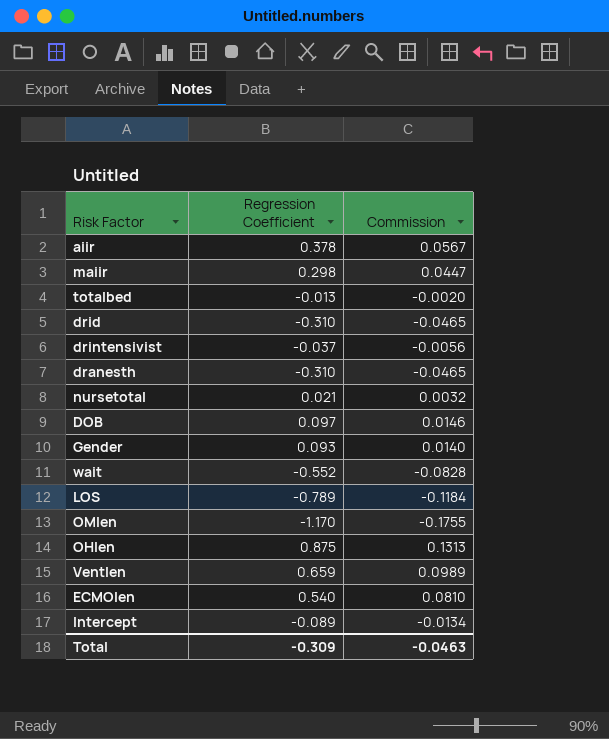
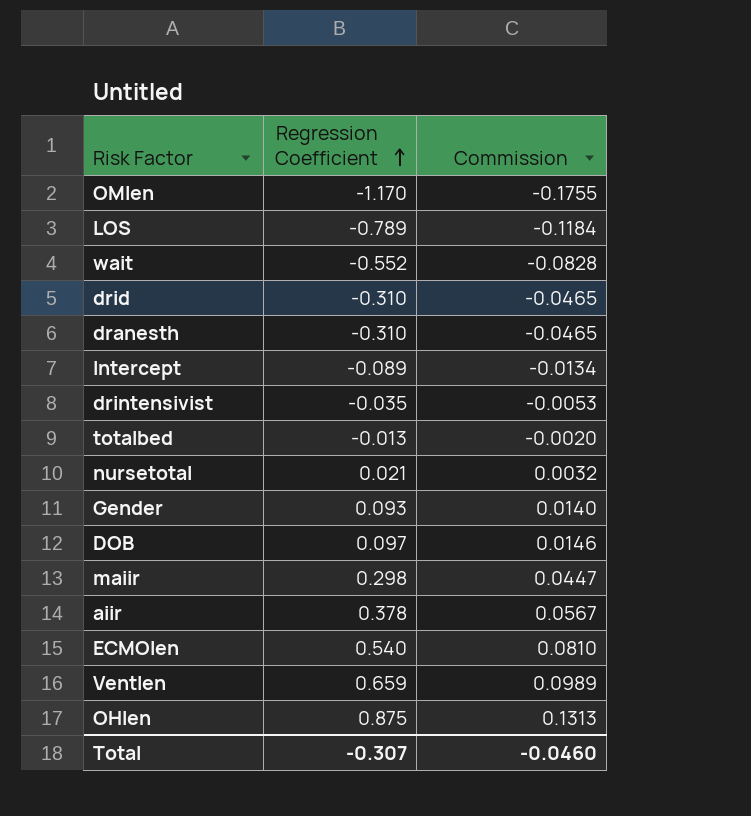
row order: none -> Regression Coefficient ascending
drintensivist | Regression Coefficient: -0.037 -> -0.035
drintensivist | Commission: -0.0056 -> -0.0053
Total | Regression Coefficient: -0.309 -> -0.307
Total | Commission: -0.0463 -> -0.0460

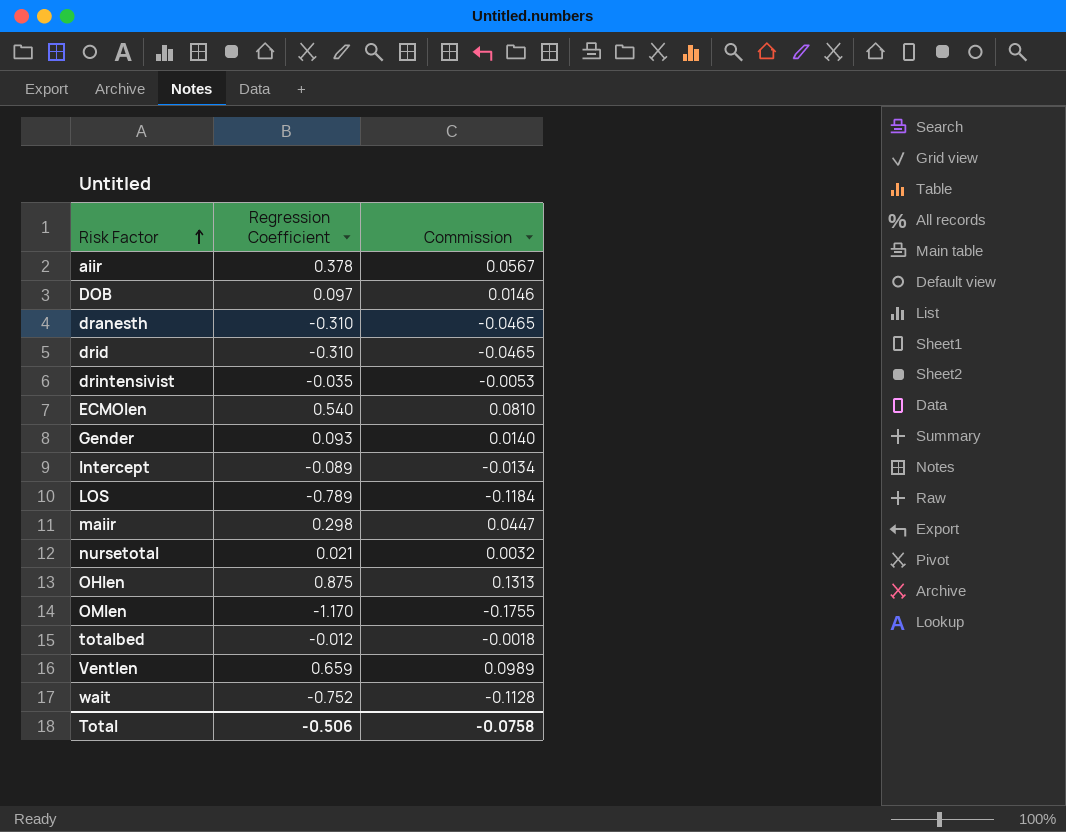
row order: Regression Coefficient ascending -> Risk Factor ascending
totalbed | Regression Coefficient: -0.013 -> -0.012
totalbed | Commission: -0.0020 -> -0.0018
wait | Regression Coefficient: -0.552 -> -0.752
wait | Commission: -0.0828 -> -0.1128
Total | Regression Coefficient: -0.307 -> -0.506
Total | Commission: -0.0460 -> -0.0758

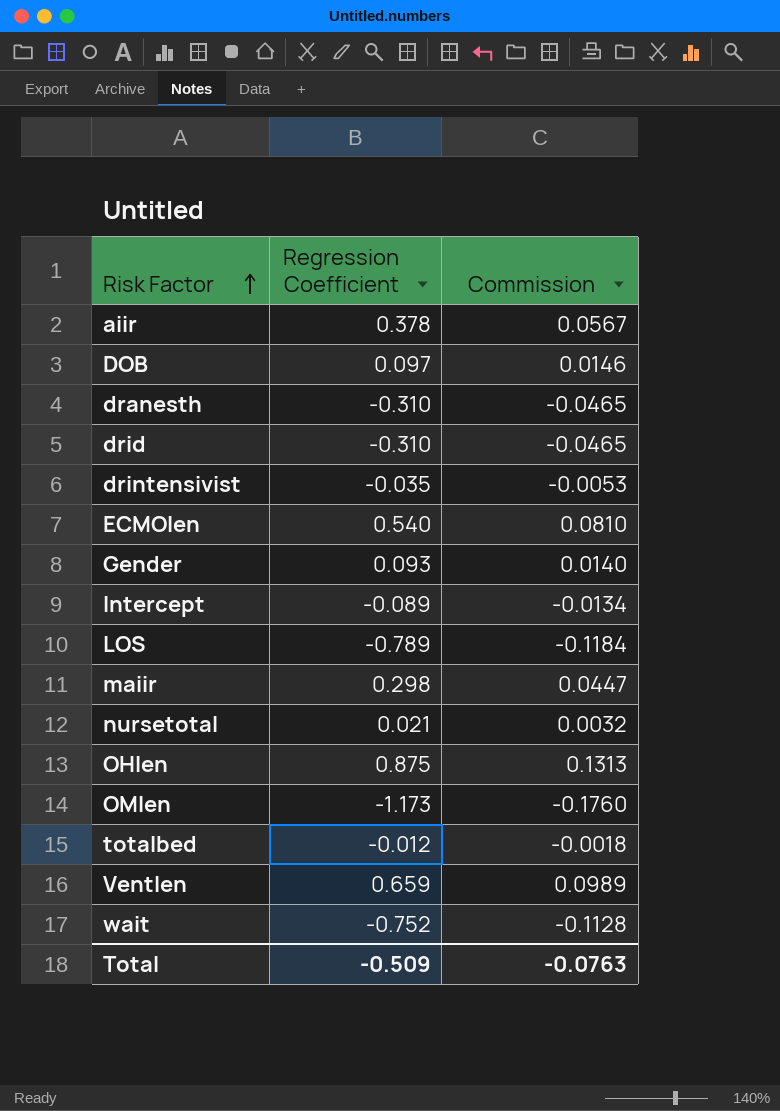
OMlen | Regression Coefficient: -1.170 -> -1.173
OMlen | Commission: -0.1755 -> -0.1760
Total | Regression Coefficient: -0.506 -> -0.509
Total | Commission: -0.0758 -> -0.0763

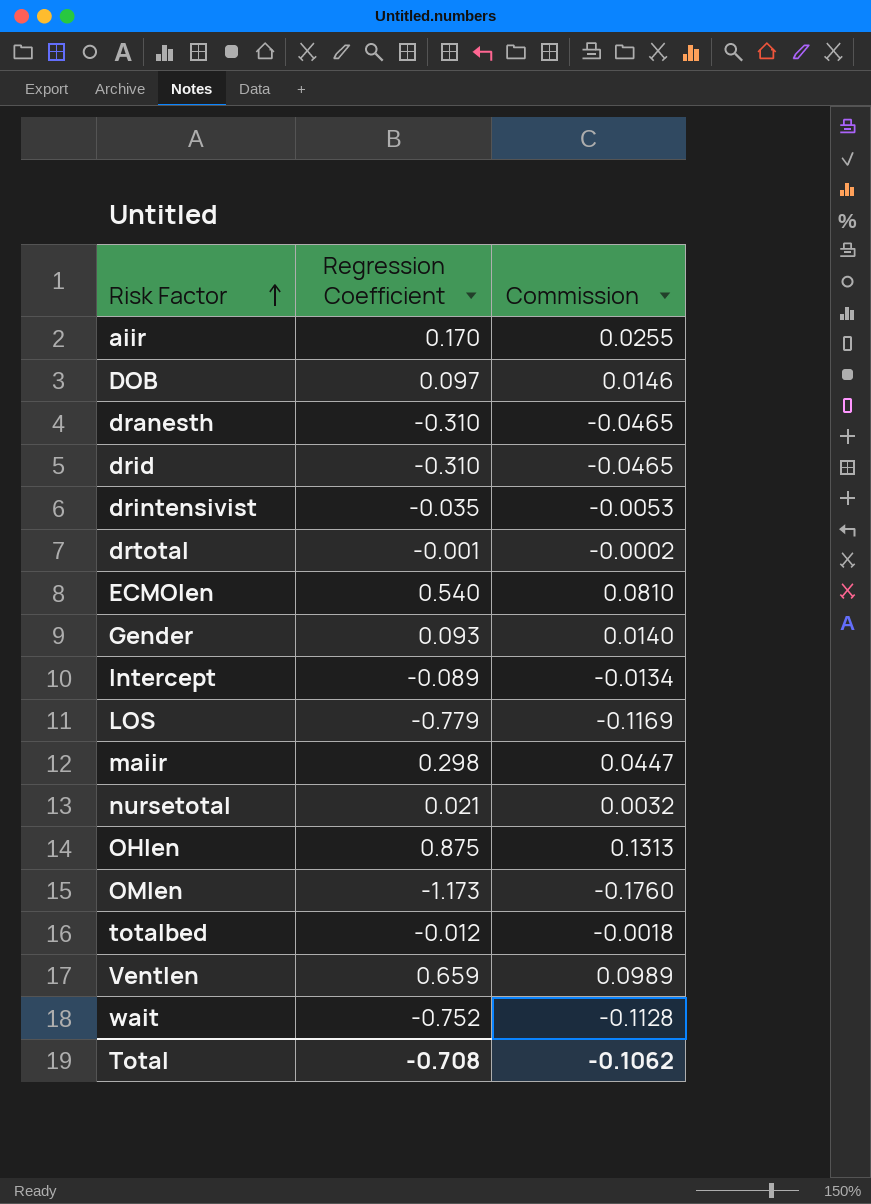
aiir | Regression Coefficient: 0.378 -> 0.170
aiir | Commission: 0.0567 -> 0.0255
row drtotal: none -> -0.001 | -0.0002
LOS | Regression Coefficient: -0.789 -> -0.779
LOS | Commission: -0.1184 -> -0.1169
Total | Regression Coefficient: -0.509 -> -0.708
Total | Commission: -0.0763 -> -0.1062

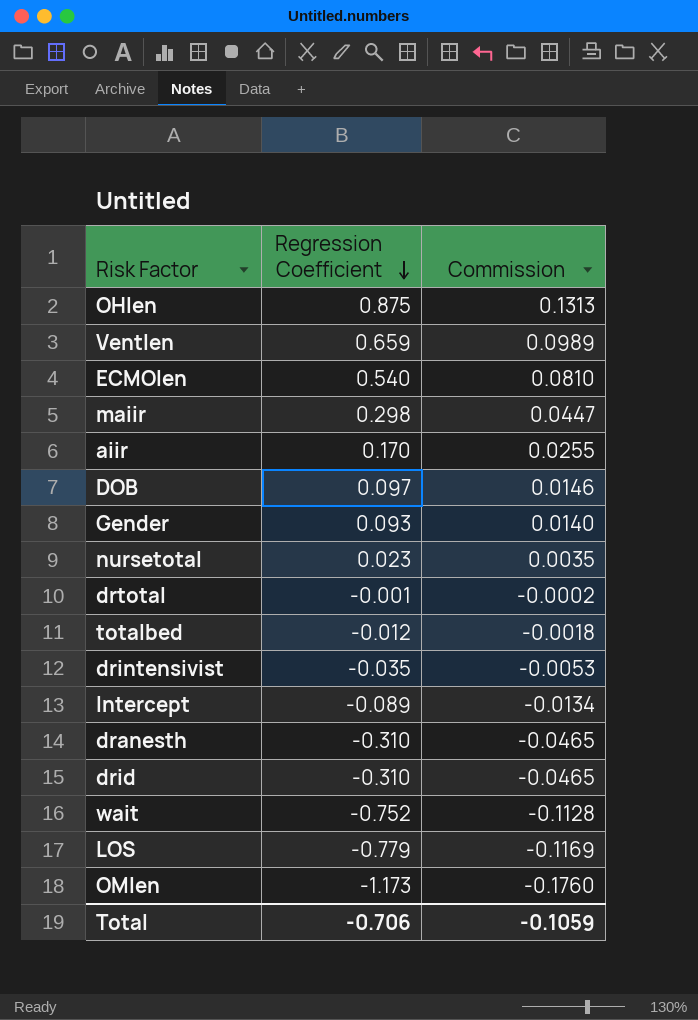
row order: Risk Factor ascending -> Regression Coefficient descending
nursetotal | Regression Coefficient: 0.021 -> 0.023
nursetotal | Commission: 0.0032 -> 0.0035
Total | Regression Coefficient: -0.708 -> -0.706
Total | Commission: -0.1062 -> -0.1059

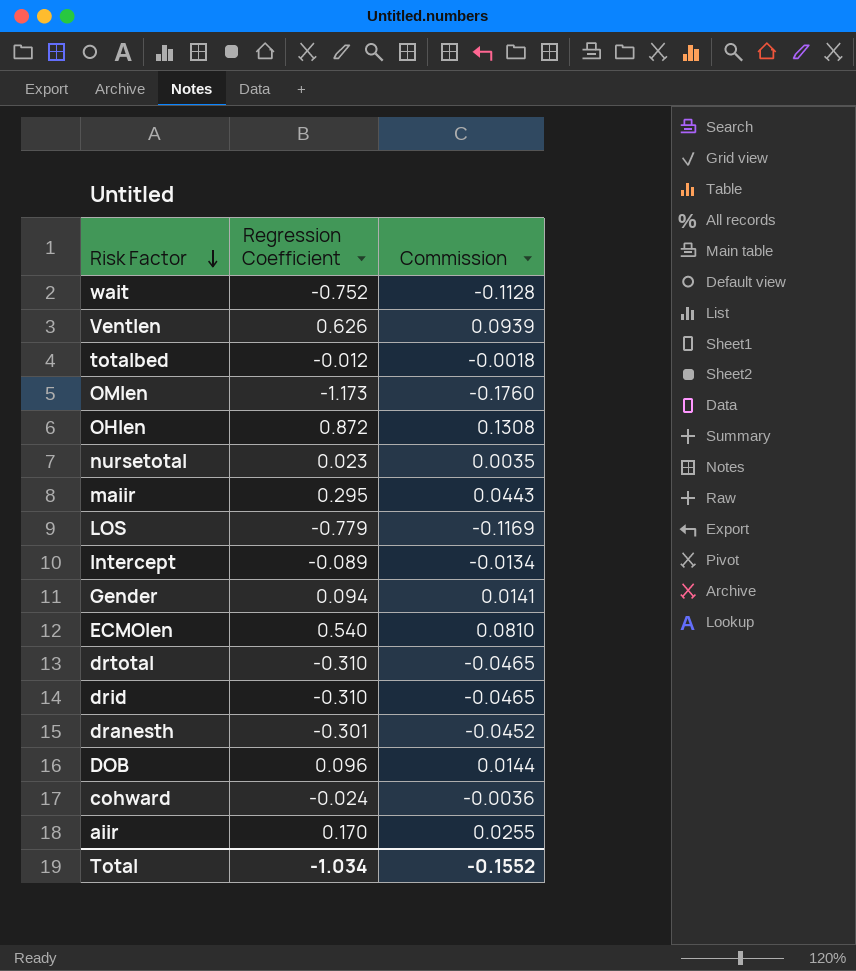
row order: Regression Coefficient descending -> Risk Factor descending
row drintensivist: -0.035 | -0.0053 -> none
Ventlen | Regression Coefficient: 0.659 -> 0.626
Ventlen | Commission: 0.0989 -> 0.0939
OHlen | Regression Coefficient: 0.875 -> 0.872
OHlen | Commission: 0.1313 -> 0.1308
maiir | Regression Coefficient: 0.298 -> 0.295
maiir | Commission: 0.0447 -> 0.0443
Gender | Regression Coefficient: 0.093 -> 0.094
Gender | Commission: 0.0140 -> 0.0141
drtotal | Regression Coefficient: -0.001 -> -0.310
drtotal | Commission: -0.0002 -> -0.0465
dranesth | Regression Coefficient: -0.310 -> -0.301
dranesth | Commission: -0.0465 -> -0.0452
DOB | Regression Coefficient: 0.097 -> 0.096
DOB | Commission: 0.0146 -> 0.0144
row cohward: none -> -0.024 | -0.0036
Total | Regression Coefficient: -0.706 -> -1.034
Total | Commission: -0.1059 -> -0.1552

